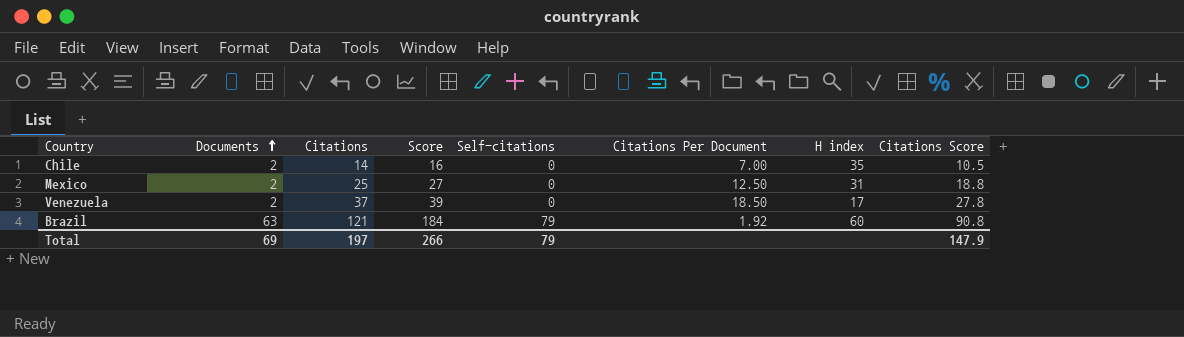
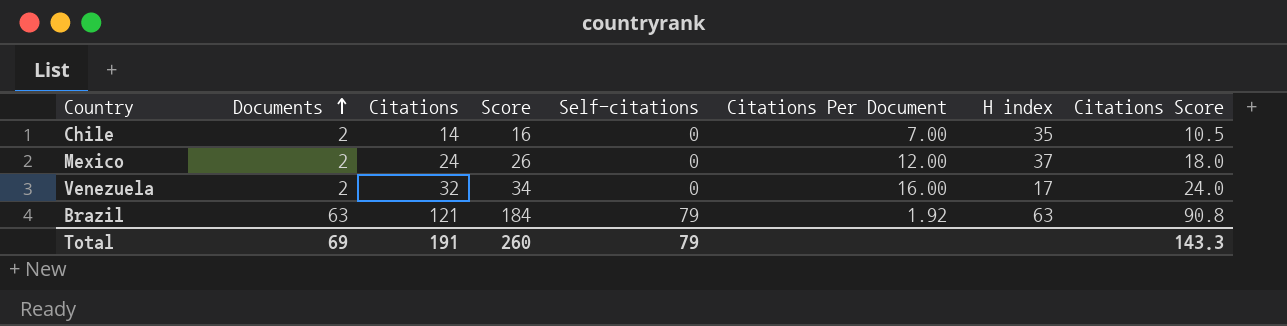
Mexico | Citations: 25 -> 24
Mexico | Score: 27 -> 26
Mexico | Citations Per Document: 12.50 -> 12.00
Mexico | H index: 31 -> 37
Mexico | Citations Score: 18.8 -> 18.0
Venezuela | Citations: 37 -> 32
Venezuela | Score: 39 -> 34
Venezuela | Citations Per Document: 18.50 -> 16.00
Venezuela | Citations Score: 27.8 -> 24.0
Brazil | H index: 60 -> 63
Total | Citations: 197 -> 191
Total | Score: 266 -> 260
Total | Citations Score: 147.9 -> 143.3

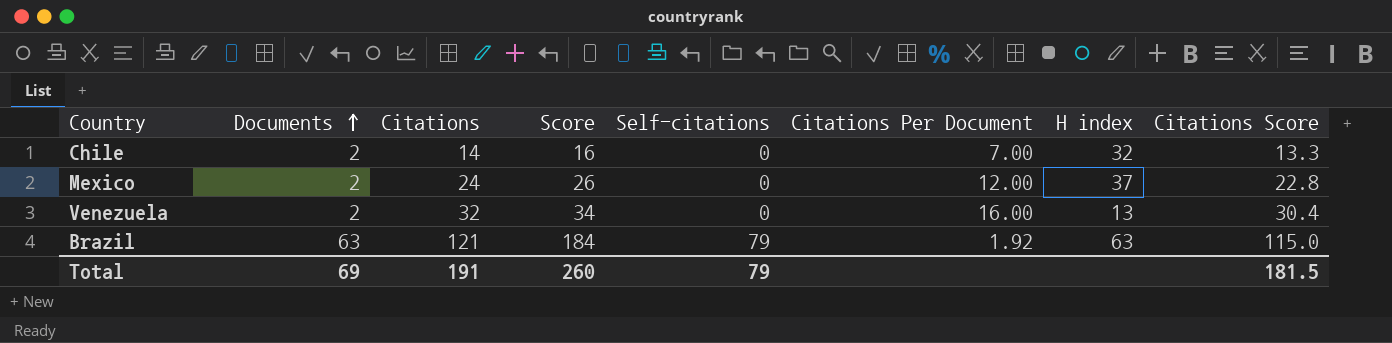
column Citations Score | formula: [Citations] * 0.75 -> [Citations] * 0.95
Chile | H index: 35 -> 32
Venezuela | H index: 17 -> 13
Total | Citations Score: 143.3 -> 181.5

